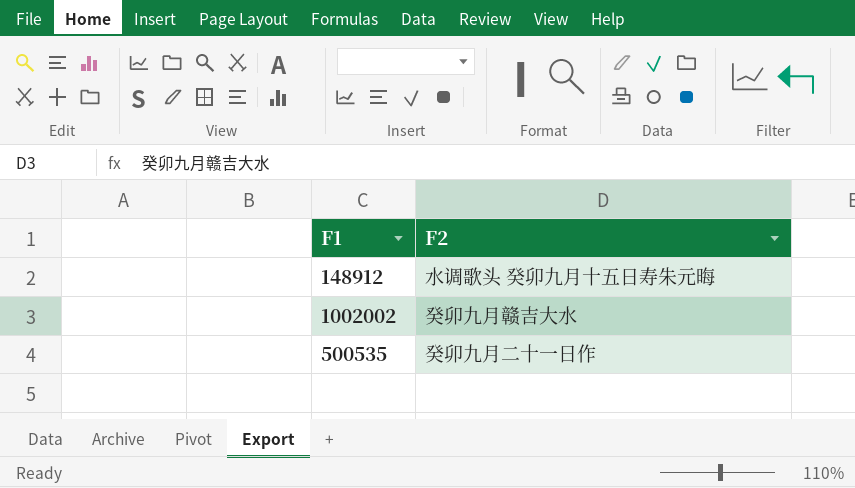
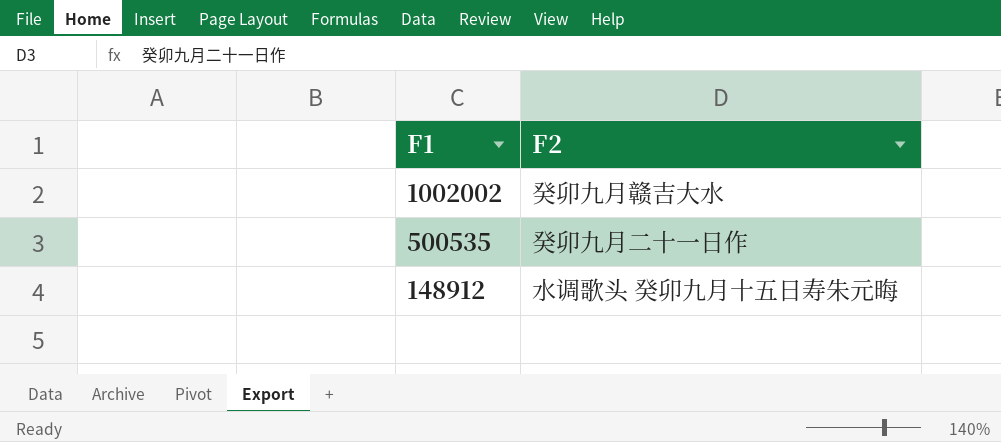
row order: none -> F1 descending

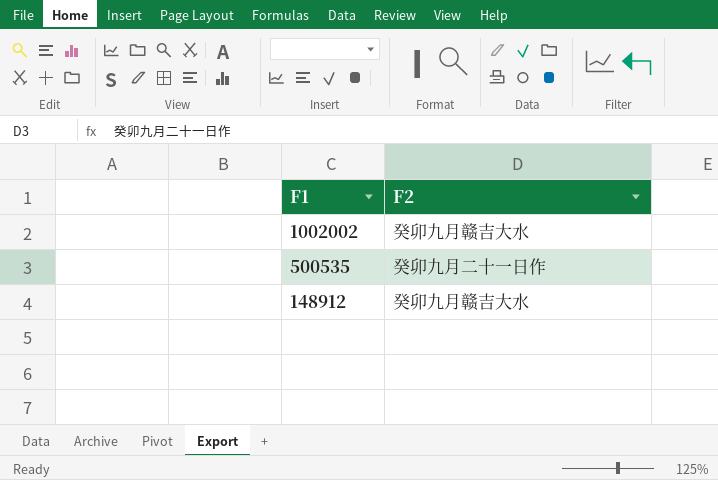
148912 | F2: 水调歌头 癸卯九月十五日寿朱元晦 -> 癸卯九月赣吉大水

